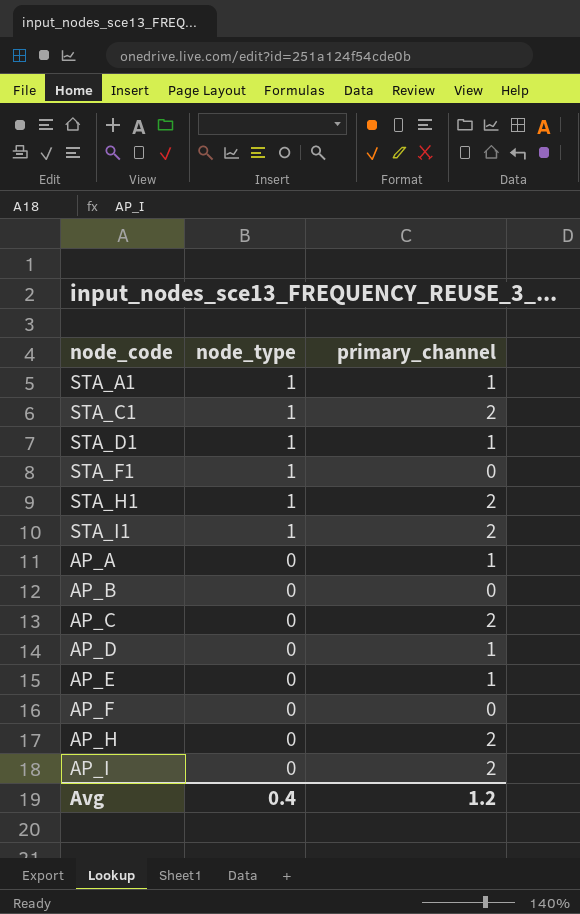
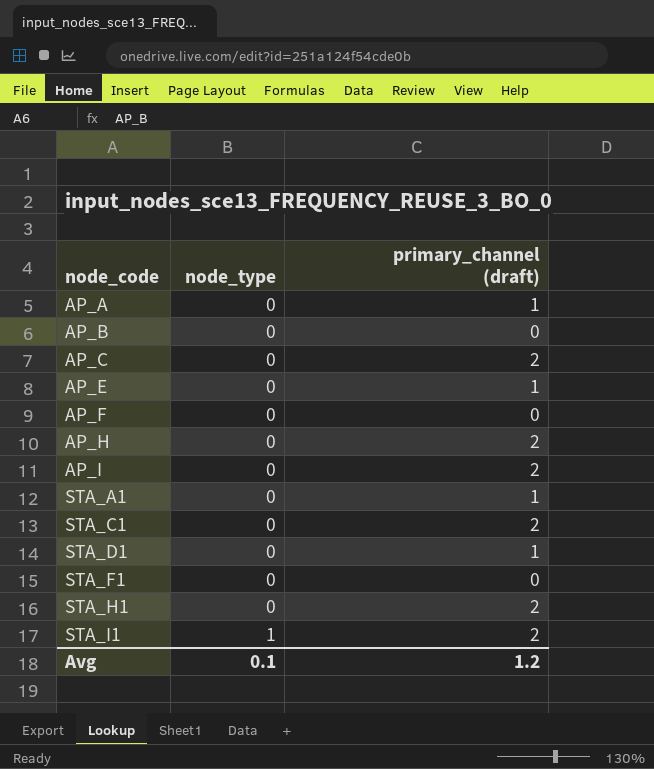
row order: node_type descending -> node_code ascending
column name: primary_channel -> primary_channel (draft)
row AP_D: 0 | 1 -> none
STA_A1 | node_type: 1 -> 0
STA_C1 | node_type: 1 -> 0
STA_D1 | node_type: 1 -> 0
STA_F1 | node_type: 1 -> 0
STA_H1 | node_type: 1 -> 0
Avg | node_type: 0.4 -> 0.1

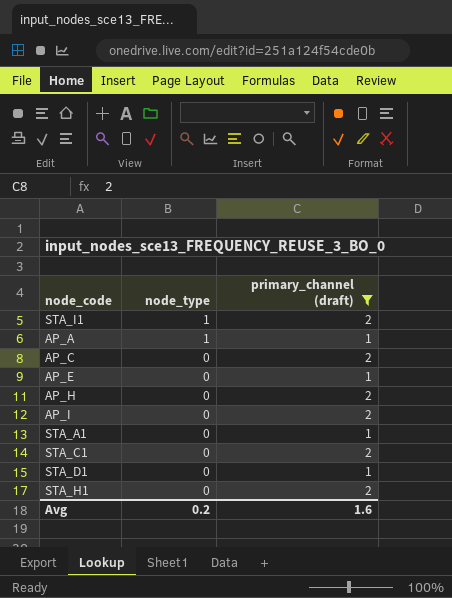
filter: none -> primary_channel (draft) != 0
row order: node_code ascending -> node_type descending
AP_A | node_type: 0 -> 1
Avg | node_type: 0.1 -> 0.2
Avg | primary_channel (draft): 1.2 -> 1.6

